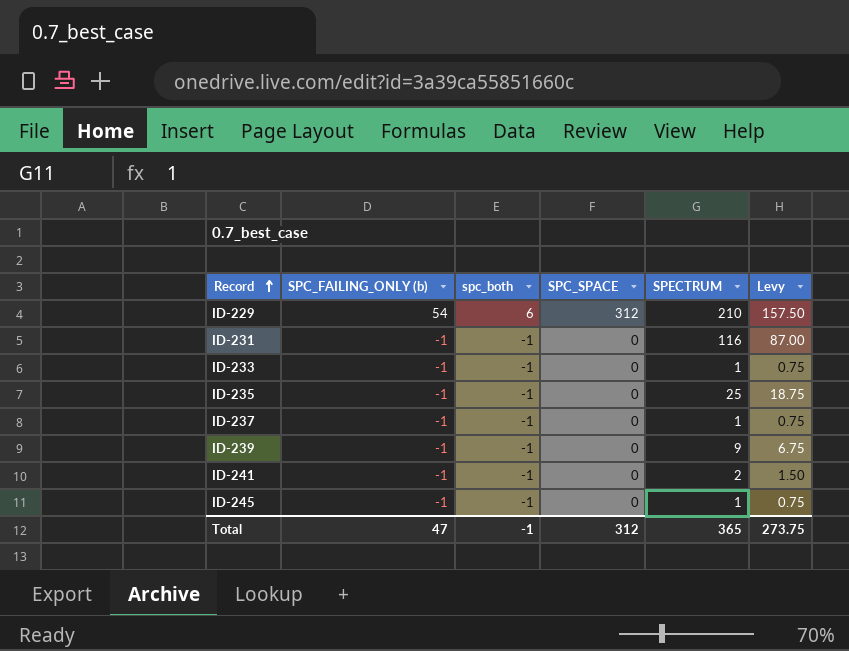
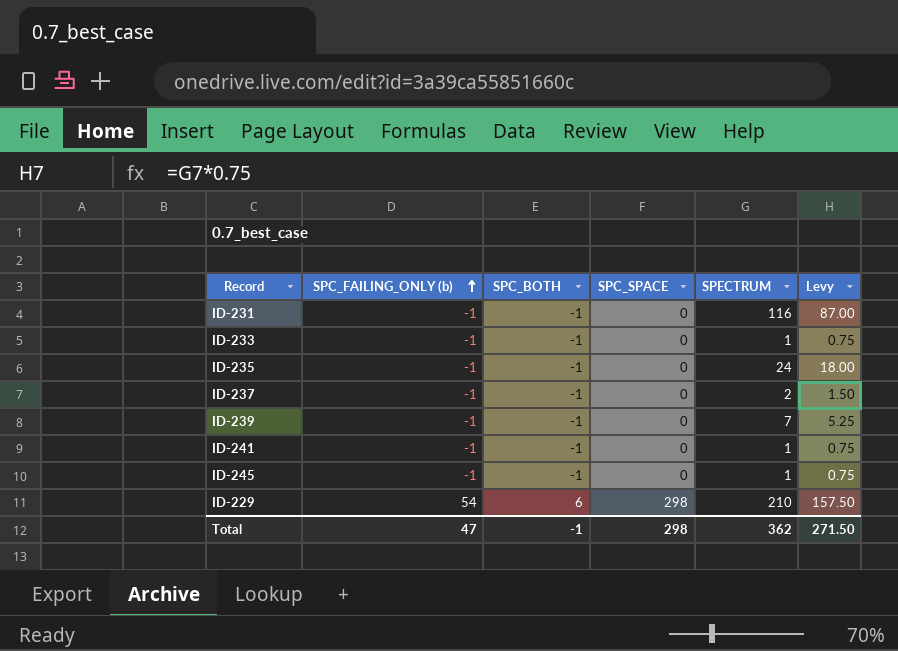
row order: Record ascending -> SPC_FAILING_ONLY (b) ascending
column name: spc_both -> SPC_BOTH
ID-235 | SPECTRUM: 25 -> 24
ID-235 | Levy: 18.75 -> 18.00
ID-237 | SPECTRUM: 1 -> 2
ID-237 | Levy: 0.75 -> 1.50
ID-239 | SPECTRUM: 9 -> 7
ID-239 | Levy: 6.75 -> 5.25
ID-241 | SPECTRUM: 2 -> 1
ID-241 | Levy: 1.50 -> 0.75
ID-229 | SPC_SPACE: 312 -> 298
Total | SPC_SPACE: 312 -> 298
Total | SPECTRUM: 365 -> 362
Total | Levy: 273.75 -> 271.50

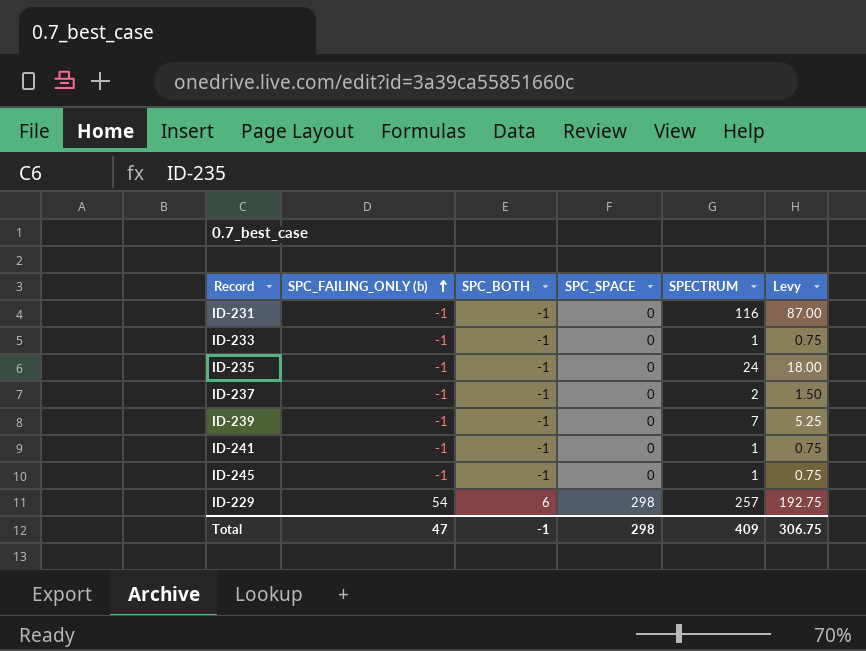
ID-229 | SPECTRUM: 210 -> 257
ID-229 | Levy: 157.50 -> 192.75
Total | SPECTRUM: 362 -> 409
Total | Levy: 271.50 -> 306.75

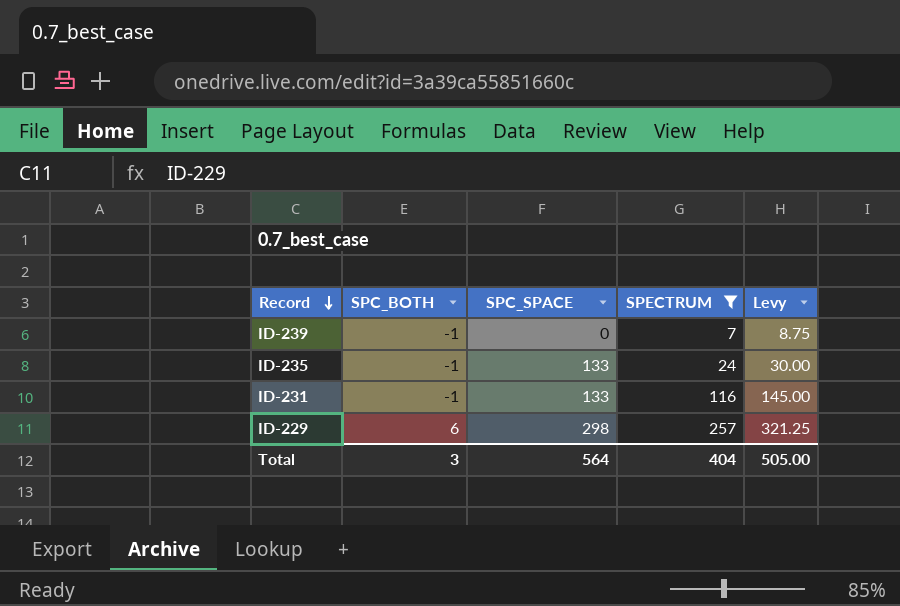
filter: none -> SPECTRUM >= 7
row order: SPC_FAILING_ONLY (b) ascending -> Record descending
column SPC_FAILING_ONLY (b) | position: 2 -> none
column Levy | formula: [SPECTRUM] * 0.75 -> [SPECTRUM] * 1.25
ID-235 | SPC_SPACE: 0 -> 133
ID-231 | SPC_SPACE: 0 -> 133
Total | SPC_BOTH: -1 -> 3
Total | SPC_SPACE: 298 -> 564
Total | SPECTRUM: 409 -> 404
Total | Levy: 306.75 -> 505.00

